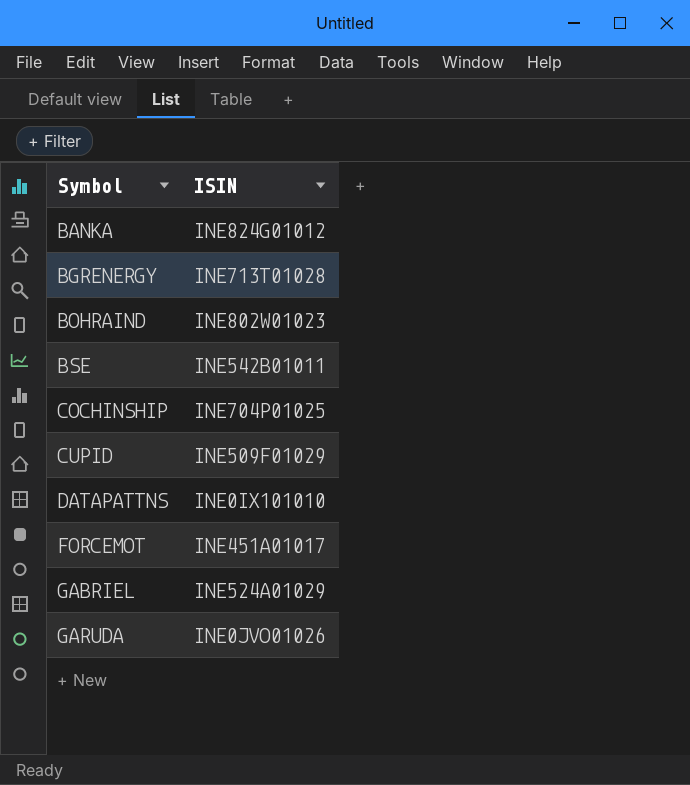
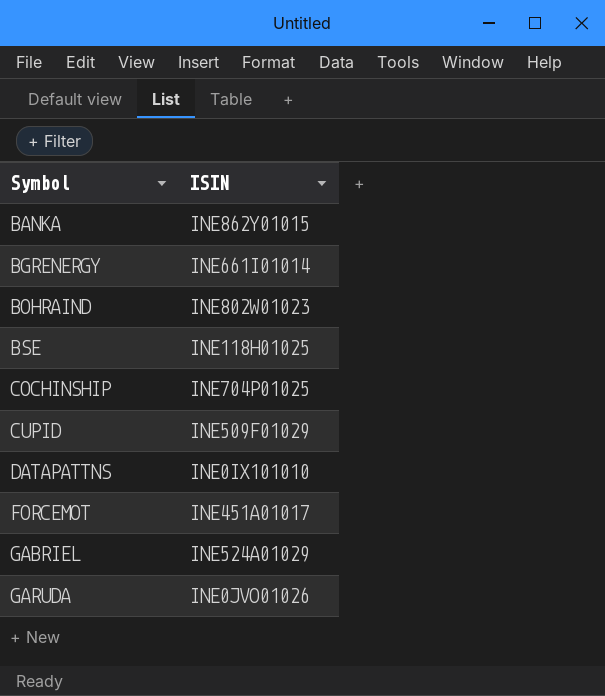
BANKA | ISIN: INE824G01012 -> INE862Y01015
BGRENERGY | ISIN: INE713T01028 -> INE661I01014
BSE | ISIN: INE542B01011 -> INE118H01025

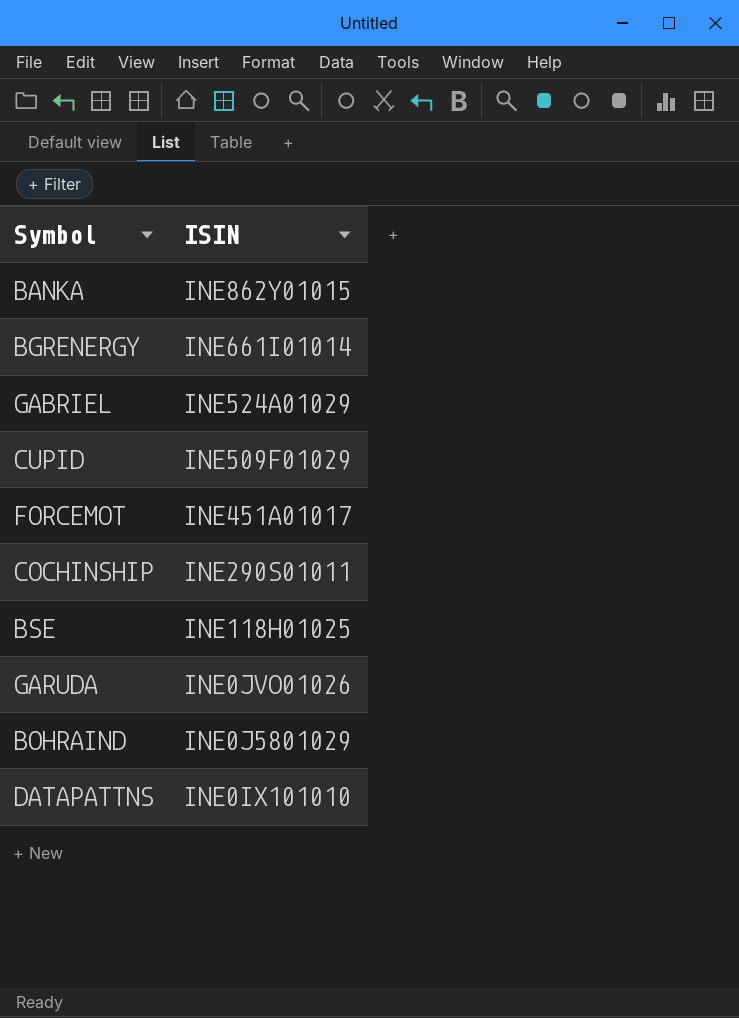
row order: Symbol ascending -> ISIN descending
COCHINSHIP | ISIN: INE704P01025 -> INE290S01011
BOHRAIND | ISIN: INE802W01023 -> INE0J5801029

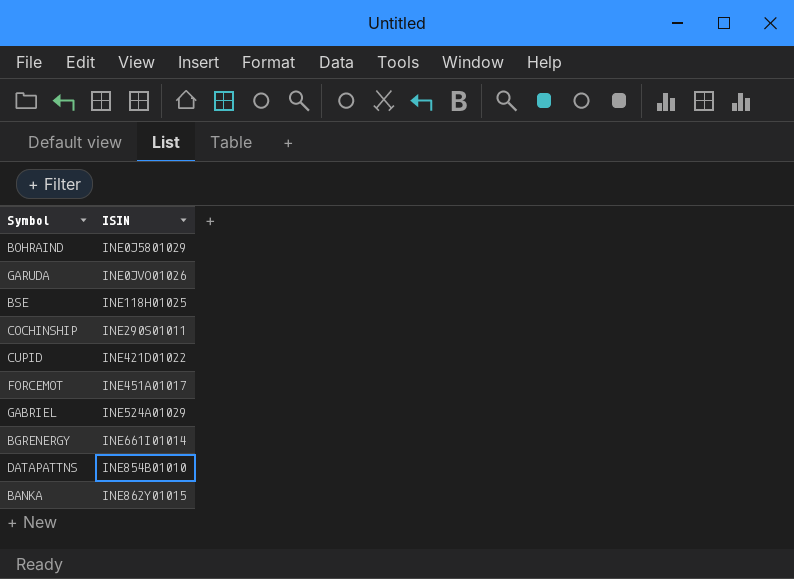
row order: ISIN descending -> ISIN ascending
CUPID | ISIN: INE509F01029 -> INE421D01022
DATAPATTNS | ISIN: INE0IX101010 -> INE854B01010

